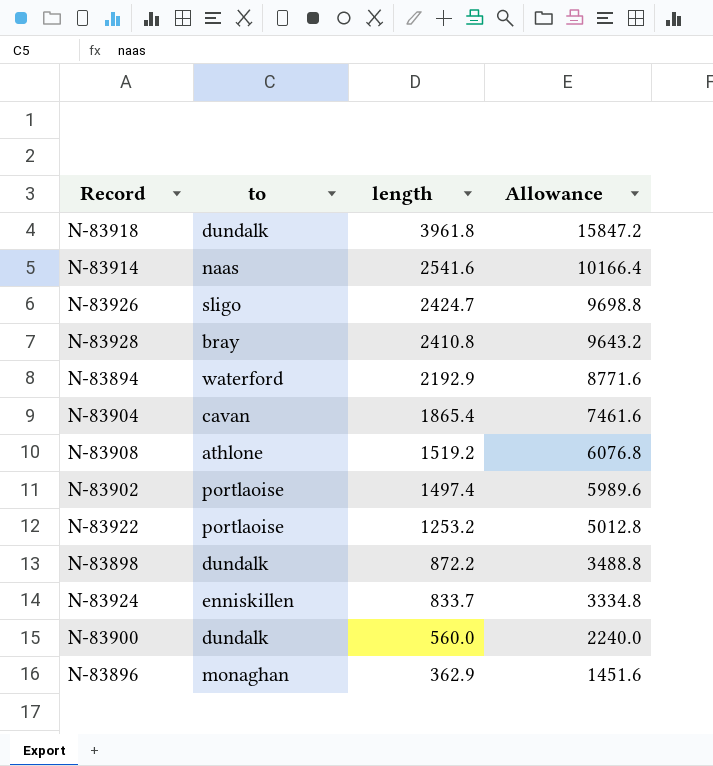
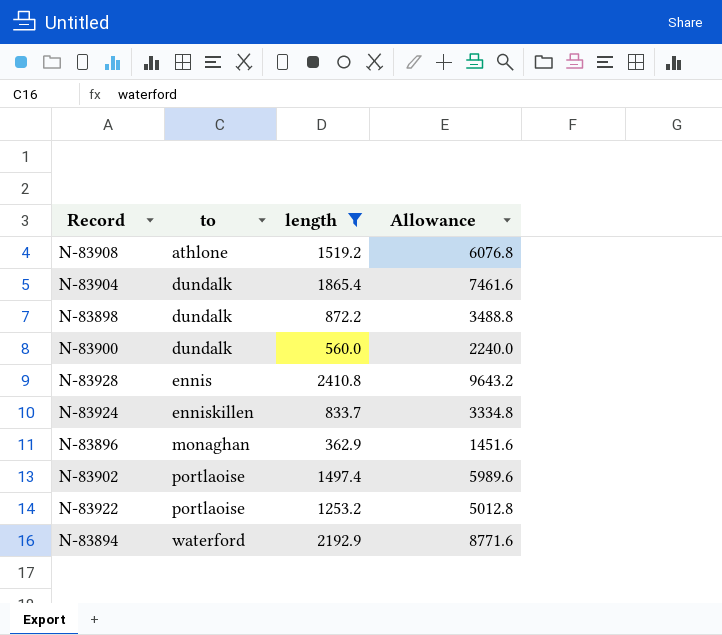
filter: none -> length <= 2410.8
row order: length descending -> to ascending
N-83904 | to: cavan -> dundalk
N-83928 | to: bray -> ennis

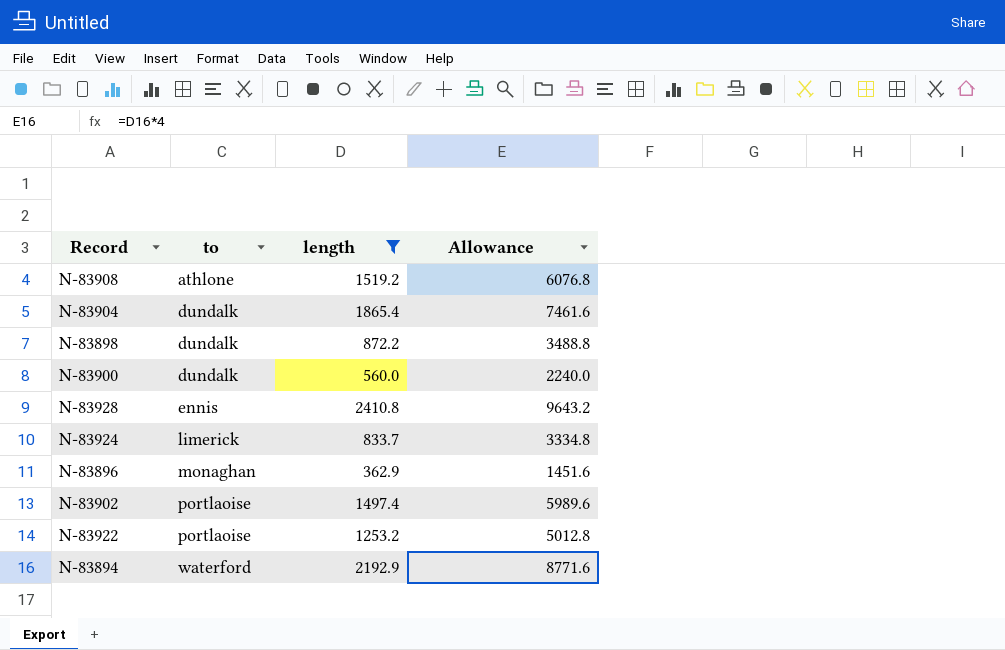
N-83924 | to: enniskillen -> limerick

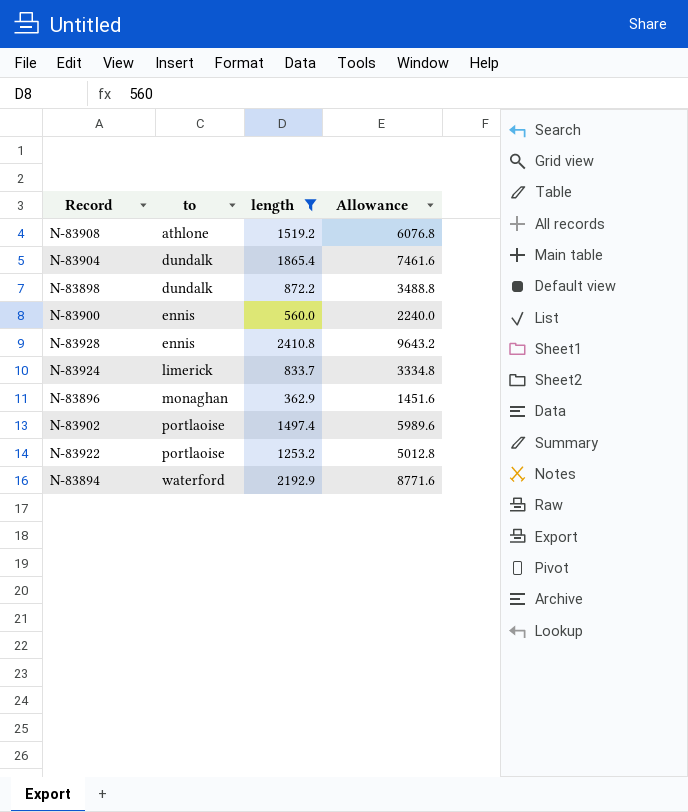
N-83900 | to: dundalk -> ennis

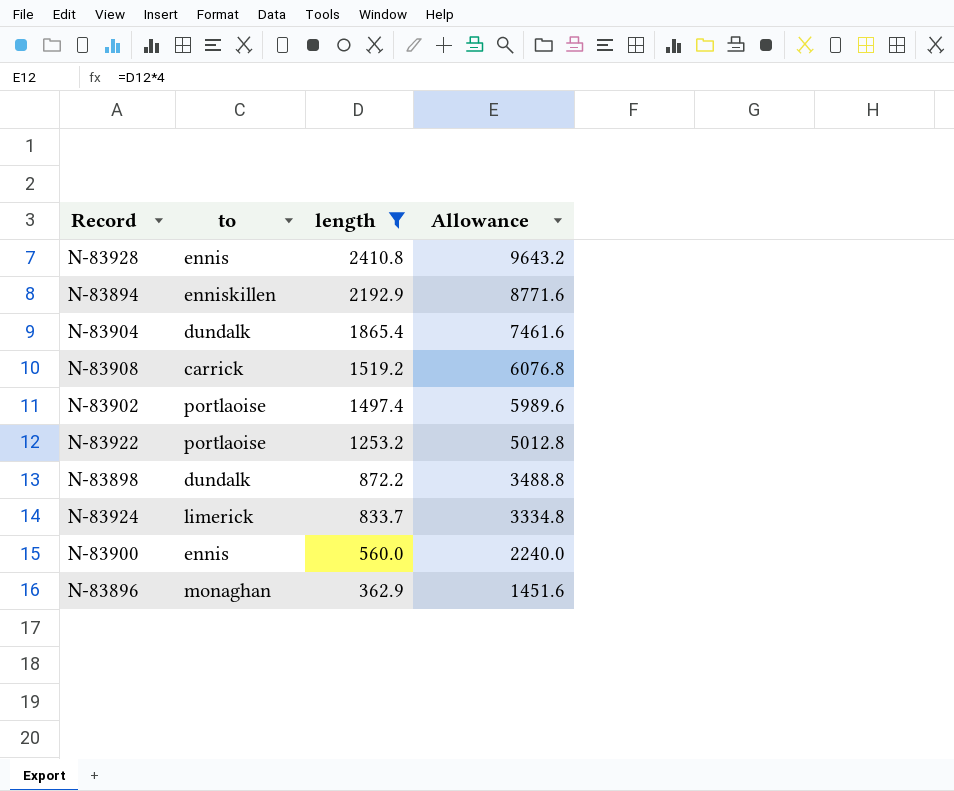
row order: to ascending -> length descending
N-83894 | to: waterford -> enniskillen
N-83908 | to: athlone -> carrick

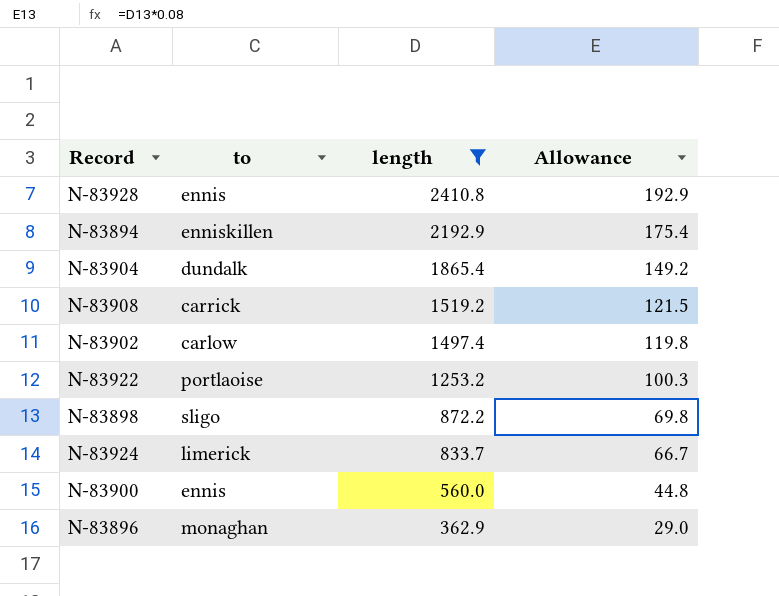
column Allowance | formula: [length] * 4 -> [length] * 0.08
N-83902 | to: portlaoise -> carlow
N-83898 | to: dundalk -> sligo

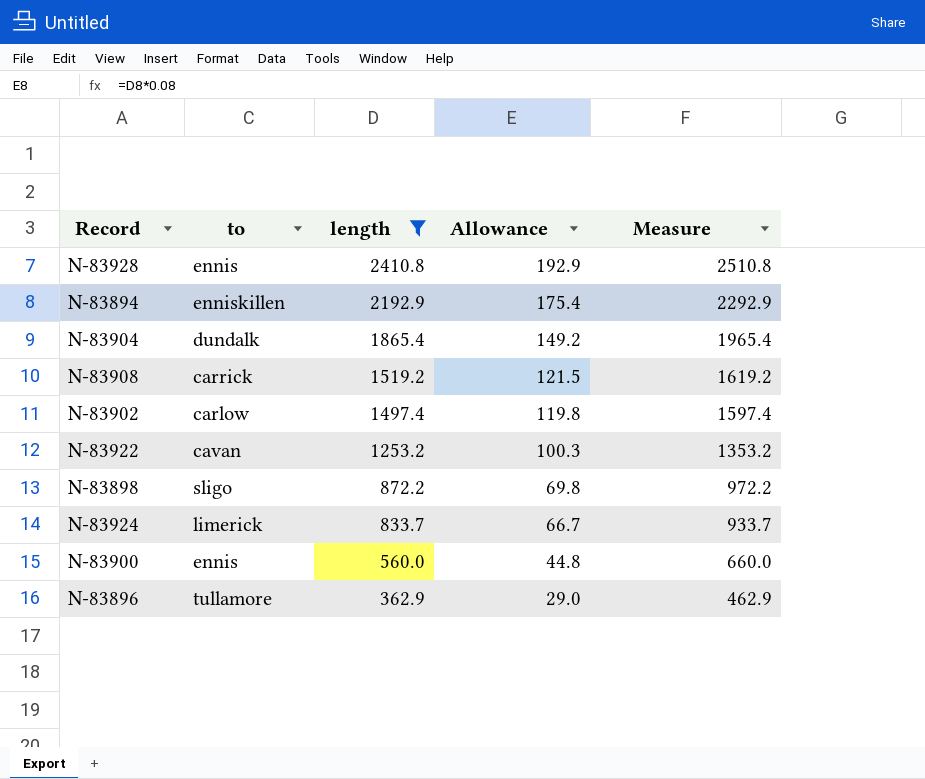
column Measure | formula: none -> [length] + 100
N-83922 | to: portlaoise -> cavan
N-83896 | to: monaghan -> tullamore

